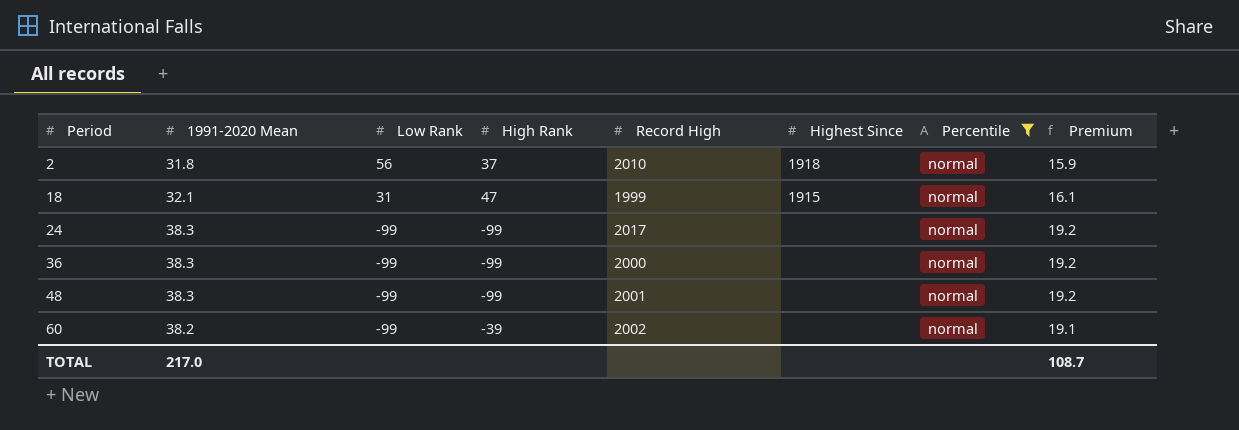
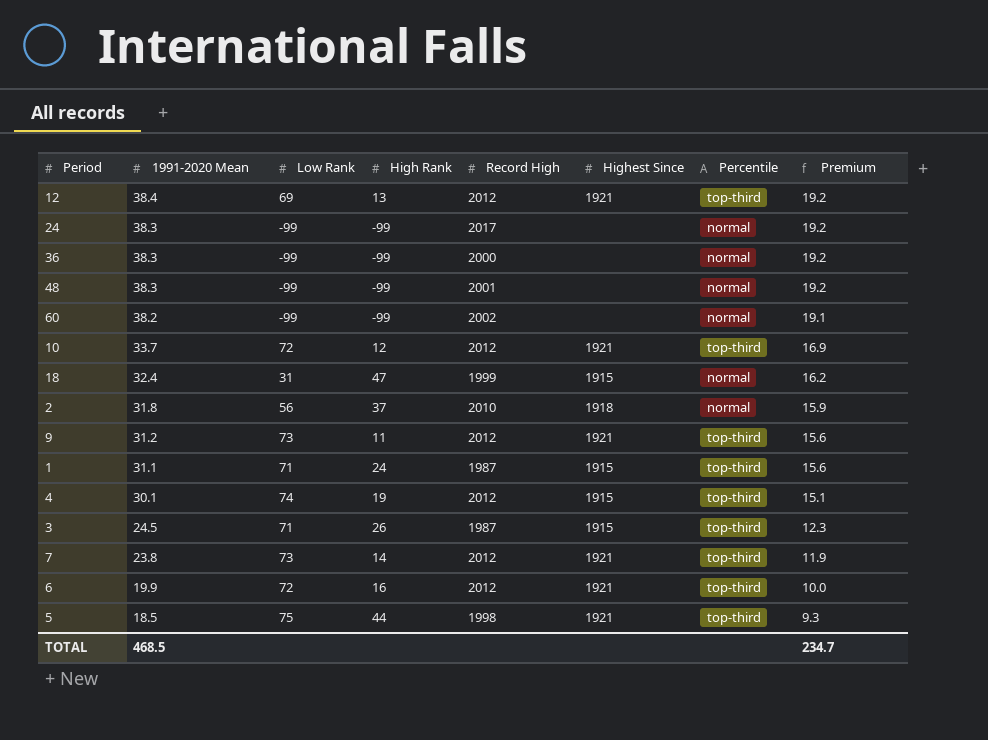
filter: Percentile = normal -> none
row order: Period ascending -> 1991-2020 Mean descending
60 | High Rank: -39 -> -99
18 | 1991-2020 Mean: 32.1 -> 32.4
18 | Premium: 16.1 -> 16.2
TOTAL | 1991-2020 Mean: 217.0 -> 468.5
TOTAL | Premium: 108.7 -> 234.7

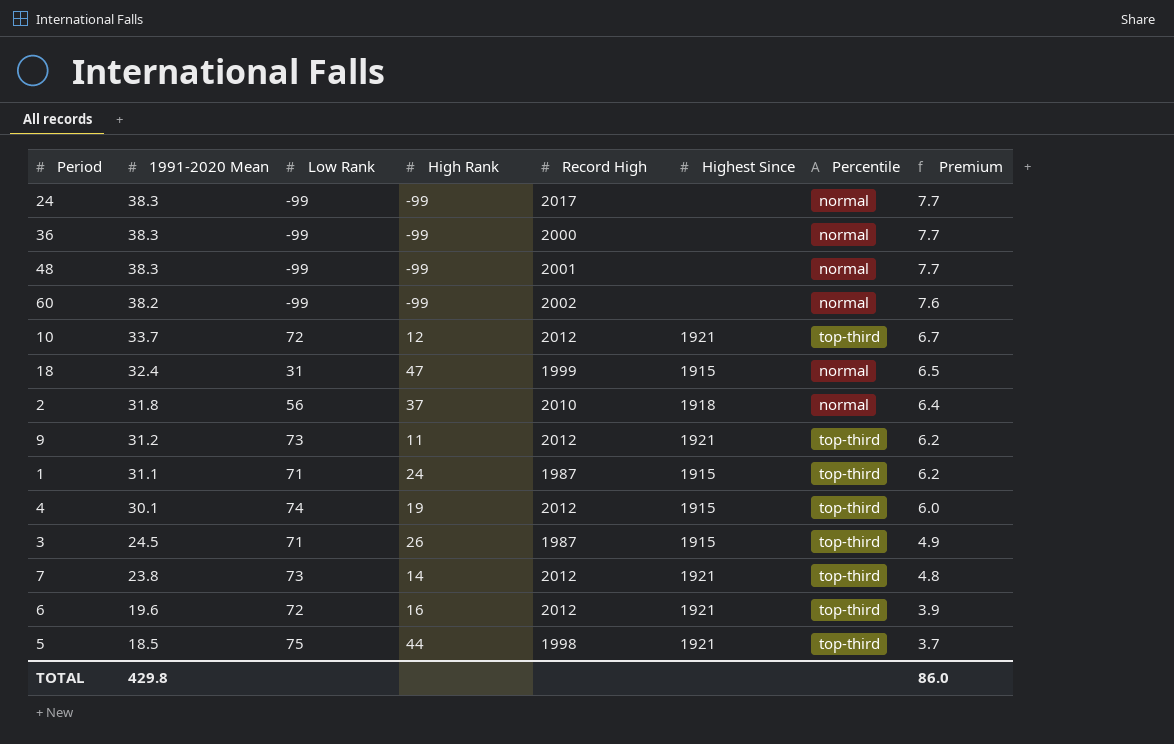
column Premium | formula: [1991-2020 Mean] * 0.5 -> [1991-2020 Mean] * 0.2
row 12: 38.4 | 69 | 13 | 2012 | 1921 | top-third | 19.2 -> none
6 | 1991-2020 Mean: 19.9 -> 19.6
TOTAL | 1991-2020 Mean: 468.5 -> 429.8
TOTAL | Premium: 234.7 -> 86.0

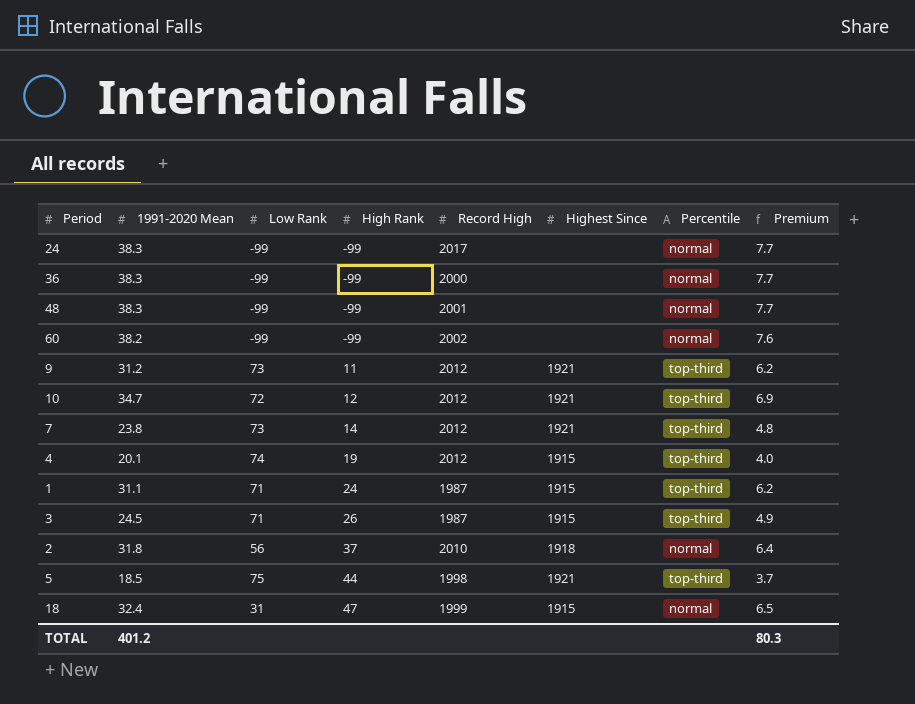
row order: 1991-2020 Mean descending -> High Rank ascending
row 6: 19.6 | 72 | 16 | 2012 | 1921 | top-third | 3.9 -> none
10 | 1991-2020 Mean: 33.7 -> 34.7
10 | Premium: 6.7 -> 6.9
4 | 1991-2020 Mean: 30.1 -> 20.1
4 | Premium: 6.0 -> 4.0
TOTAL | 1991-2020 Mean: 429.8 -> 401.2
TOTAL | Premium: 86.0 -> 80.3

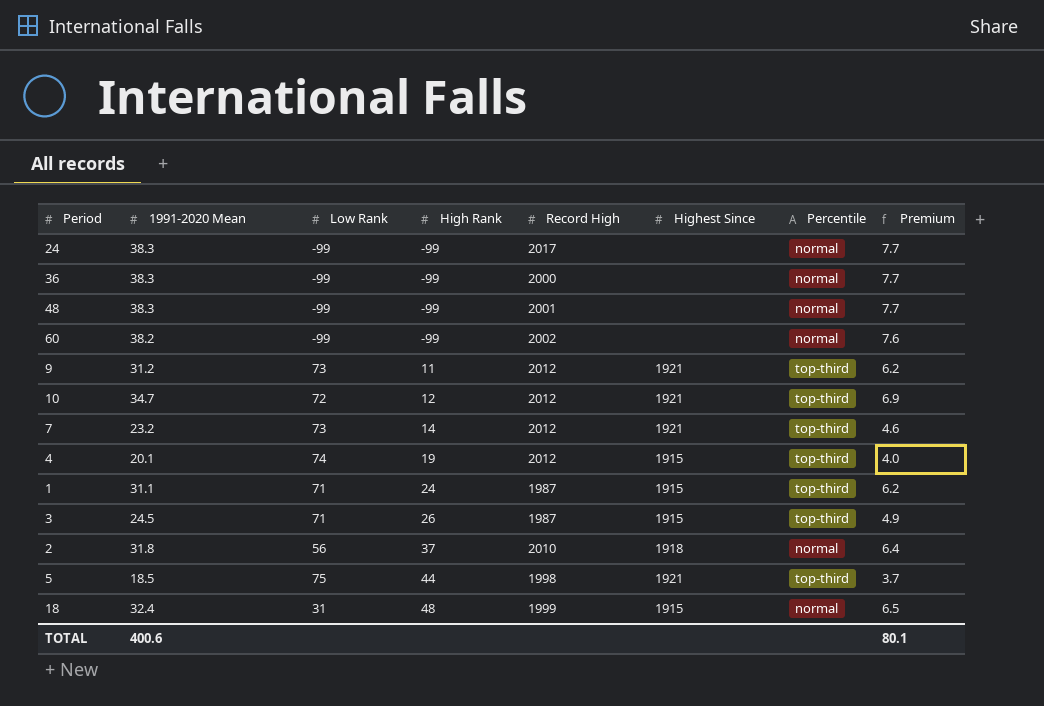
7 | 1991-2020 Mean: 23.8 -> 23.2
7 | Premium: 4.8 -> 4.6
18 | High Rank: 47 -> 48
TOTAL | 1991-2020 Mean: 401.2 -> 400.6
TOTAL | Premium: 80.3 -> 80.1

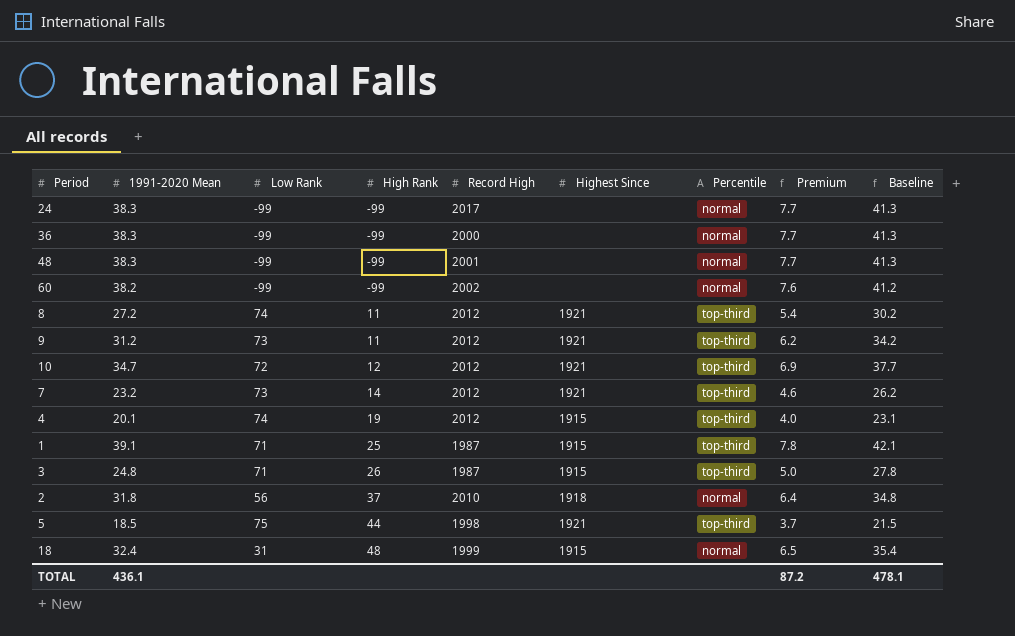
column Baseline | formula: none -> [1991-2020 Mean] + 3
row 8: none -> 27.2 | 74 | 11 | 2012 | 1921 | top-third | 5.4 | 30.2
1 | 1991-2020 Mean: 31.1 -> 39.1
1 | High Rank: 24 -> 25
1 | Premium: 6.2 -> 7.8
3 | 1991-2020 Mean: 24.5 -> 24.8
3 | Premium: 4.9 -> 5.0
TOTAL | 1991-2020 Mean: 400.6 -> 436.1
TOTAL | Premium: 80.1 -> 87.2

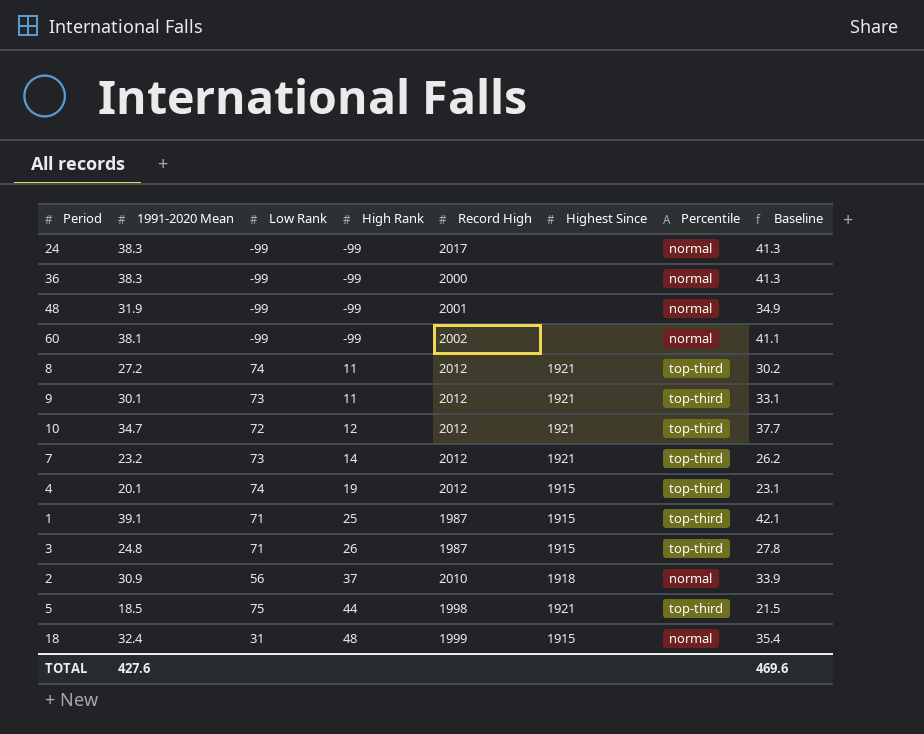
column Premium | formula: [1991-2020 Mean] * 0.2 -> none
48 | 1991-2020 Mean: 38.3 -> 31.9
48 | Baseline: 41.3 -> 34.9
60 | 1991-2020 Mean: 38.2 -> 38.1
60 | Baseline: 41.2 -> 41.1
9 | 1991-2020 Mean: 31.2 -> 30.1
9 | Baseline: 34.2 -> 33.1
2 | 1991-2020 Mean: 31.8 -> 30.9
2 | Baseline: 34.8 -> 33.9
TOTAL | 1991-2020 Mean: 436.1 -> 427.6
TOTAL | Baseline: 478.1 -> 469.6

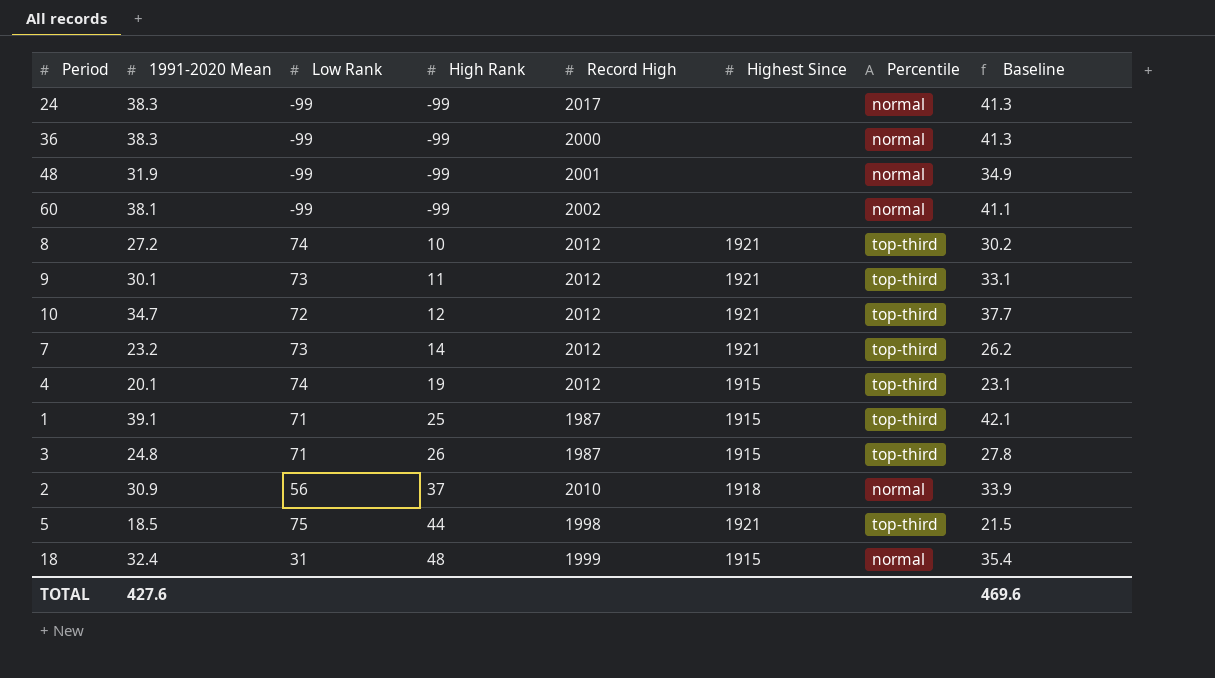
8 | High Rank: 11 -> 10

